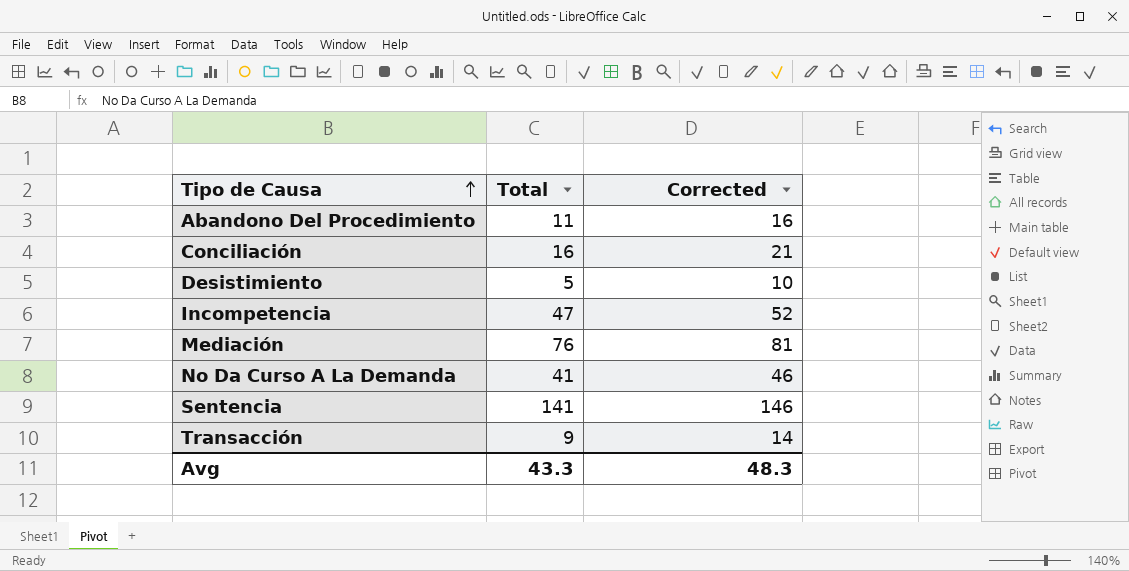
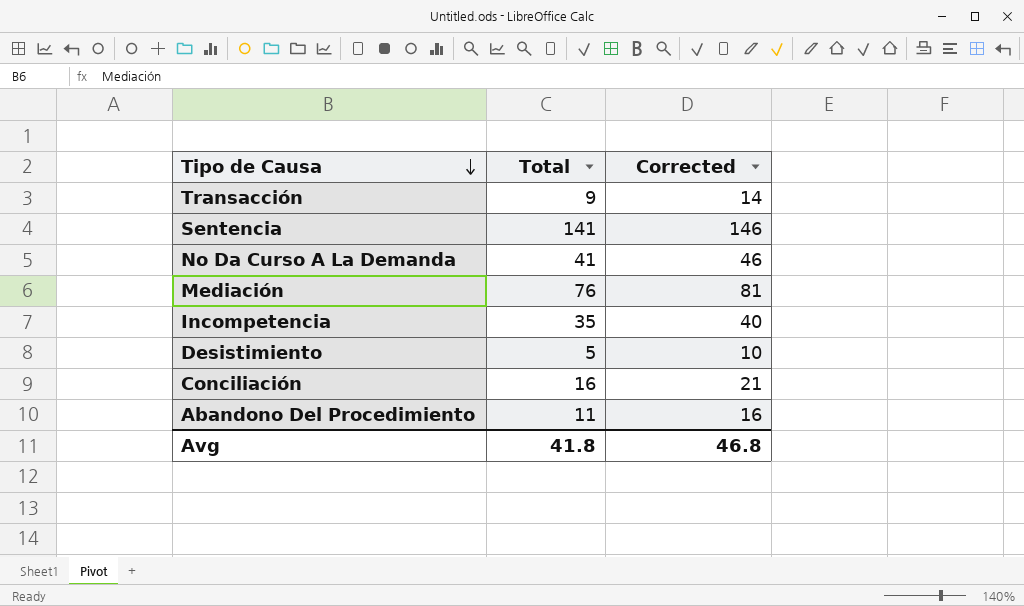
row order: Tipo de Causa ascending -> Tipo de Causa descending
Incompetencia | Total: 47 -> 35
Incompetencia | Corrected: 52 -> 40
Avg | Total: 43.3 -> 41.8
Avg | Corrected: 48.3 -> 46.8

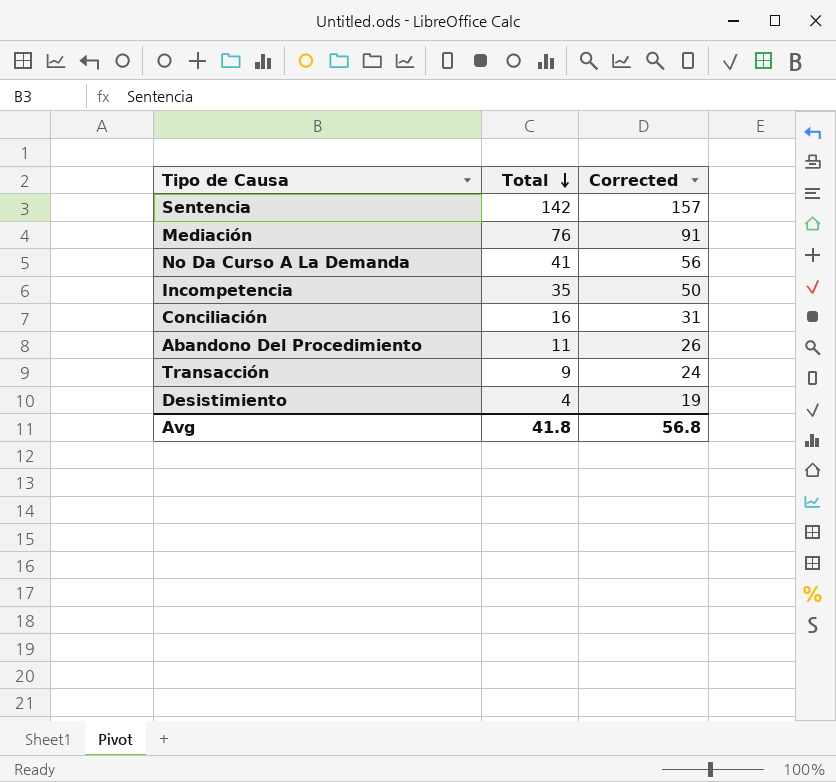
row order: Tipo de Causa descending -> Total descending
column Corrected | formula: [Total] + 5 -> [Total] + 15
Sentencia | Total: 141 -> 142
Desistimiento | Total: 5 -> 4
Avg | Corrected: 46.8 -> 56.8

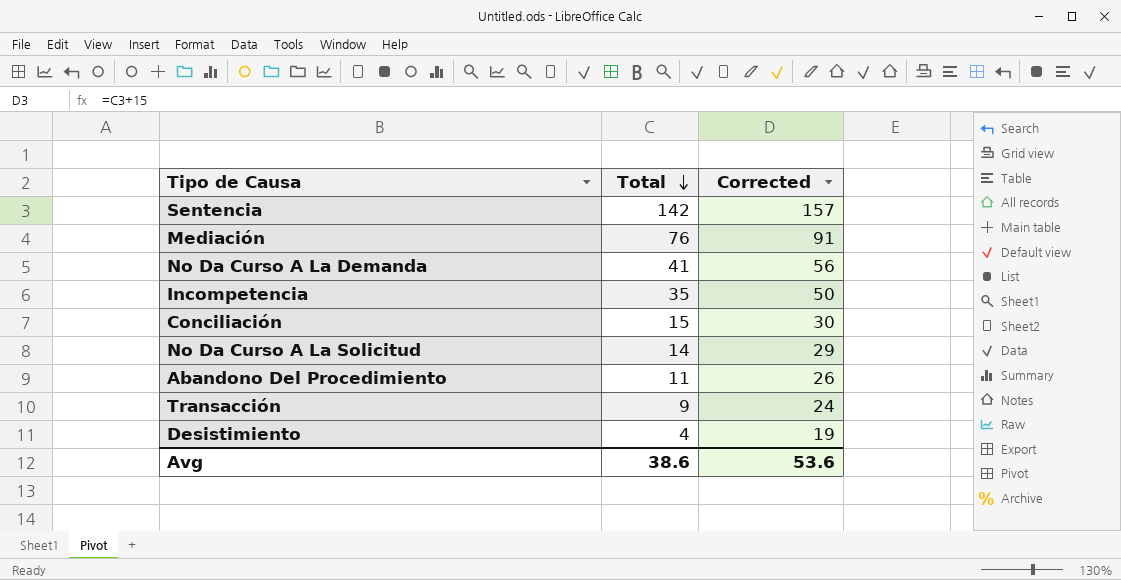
Conciliación | Total: 16 -> 15
Conciliación | Corrected: 31 -> 30
row No Da Curso A La Solicitud: none -> 14 | 29
Avg | Total: 41.8 -> 38.6
Avg | Corrected: 56.8 -> 53.6

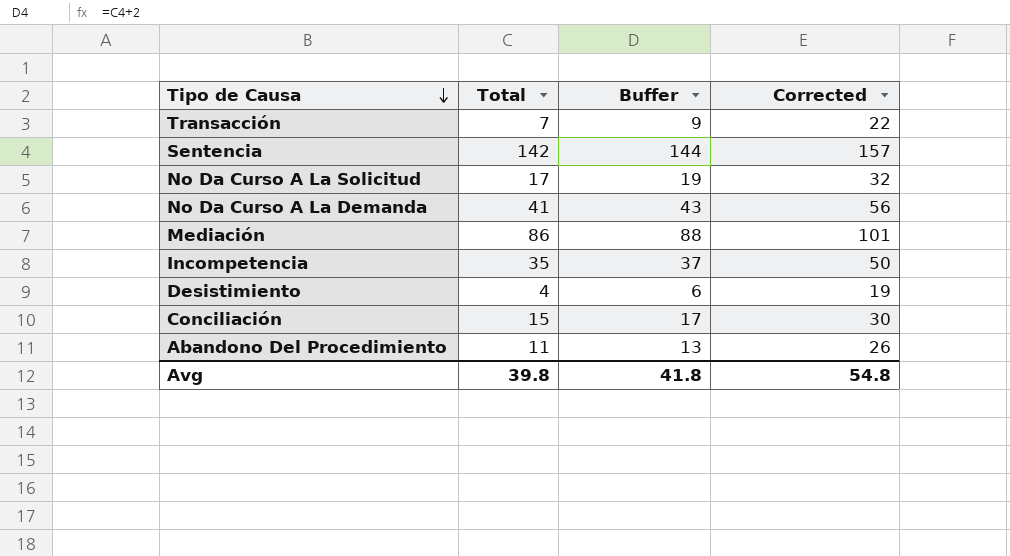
row order: Total descending -> Tipo de Causa descending
column Buffer | formula: none -> [Total] + 2
Transacción | Total: 9 -> 7
Transacción | Corrected: 24 -> 22
No Da Curso A La Solicitud | Total: 14 -> 17
No Da Curso A La Solicitud | Corrected: 29 -> 32
Mediación | Total: 76 -> 86
Mediación | Corrected: 91 -> 101
Avg | Total: 38.6 -> 39.8
Avg | Corrected: 53.6 -> 54.8

